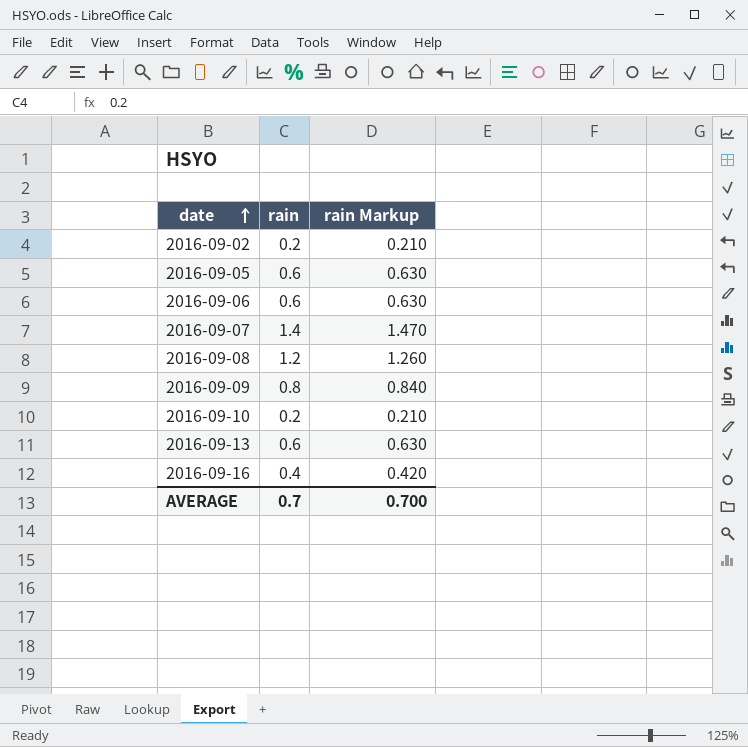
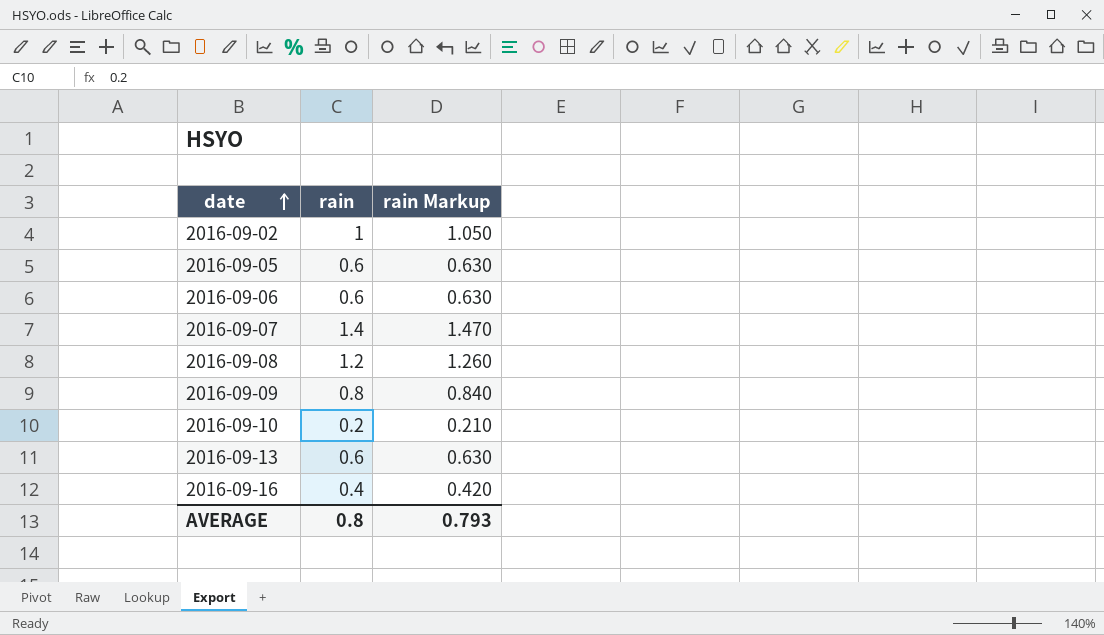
2016-09-02 | rain: 0.2 -> 1
2016-09-02 | rain Markup: 0.210 -> 1.050
AVERAGE | rain: 0.7 -> 0.8
AVERAGE | rain Markup: 0.700 -> 0.793

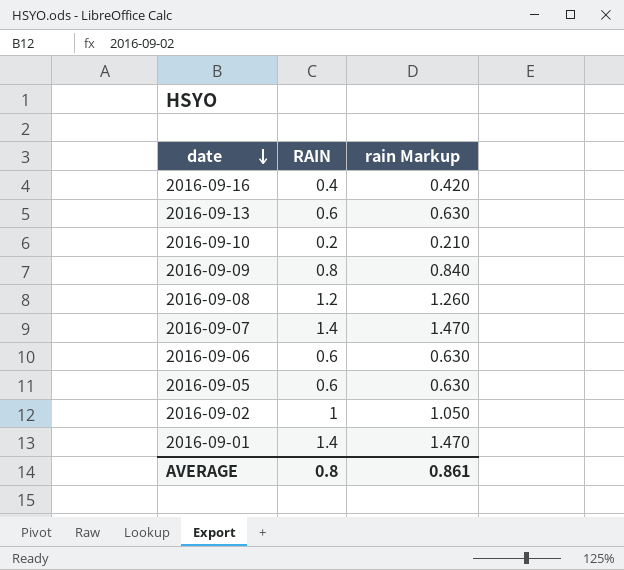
row order: date ascending -> date descending
column name: rain -> RAIN
row 2016-09-01: none -> 1.4 | 1.470
AVERAGE | rain Markup: 0.793 -> 0.861

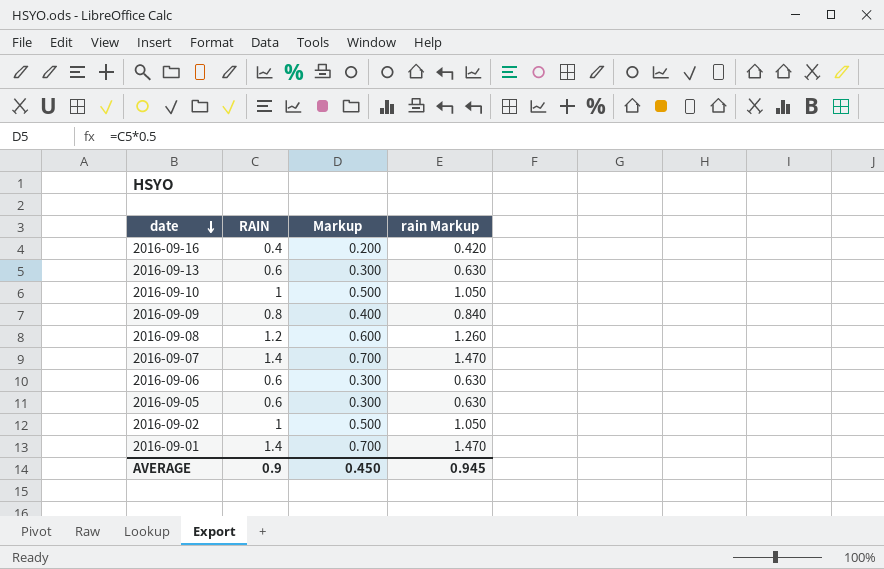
column Markup | formula: none -> [RAIN] * 0.5
2016-09-10 | RAIN: 0.2 -> 1
2016-09-10 | rain Markup: 0.210 -> 1.050
AVERAGE | RAIN: 0.8 -> 0.9
AVERAGE | rain Markup: 0.861 -> 0.945

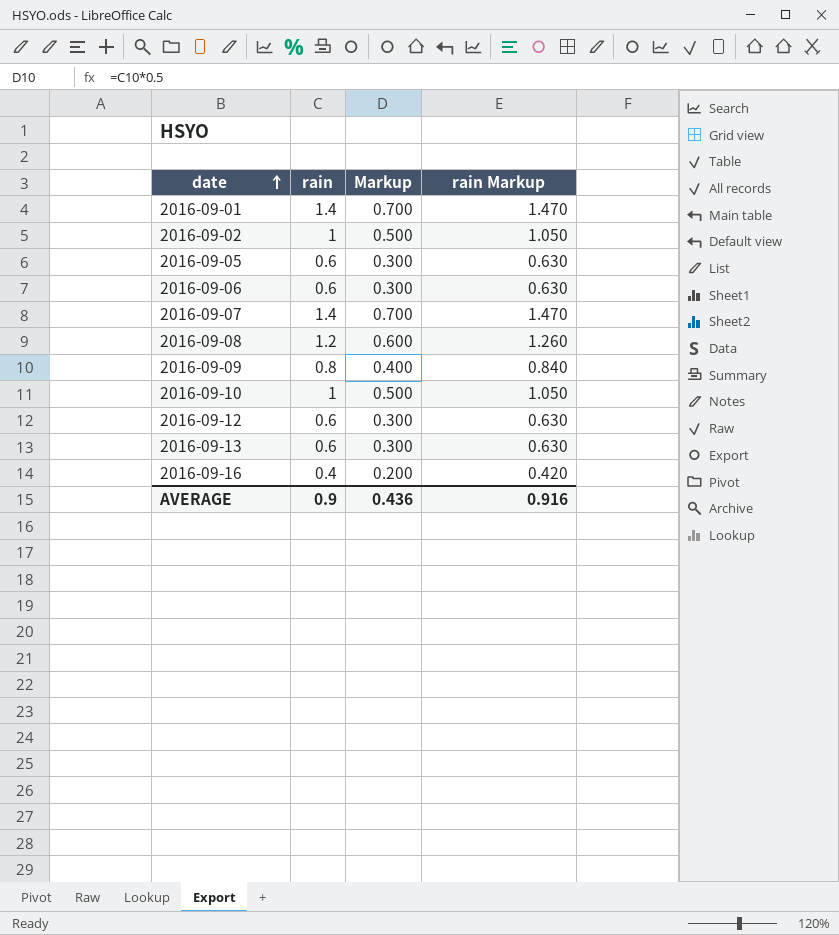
row order: date descending -> date ascending
column name: RAIN -> rain
row 2016-09-12: none -> 0.6 | 0.300 | 0.630
AVERAGE | Markup: 0.450 -> 0.436
AVERAGE | rain Markup: 0.945 -> 0.916

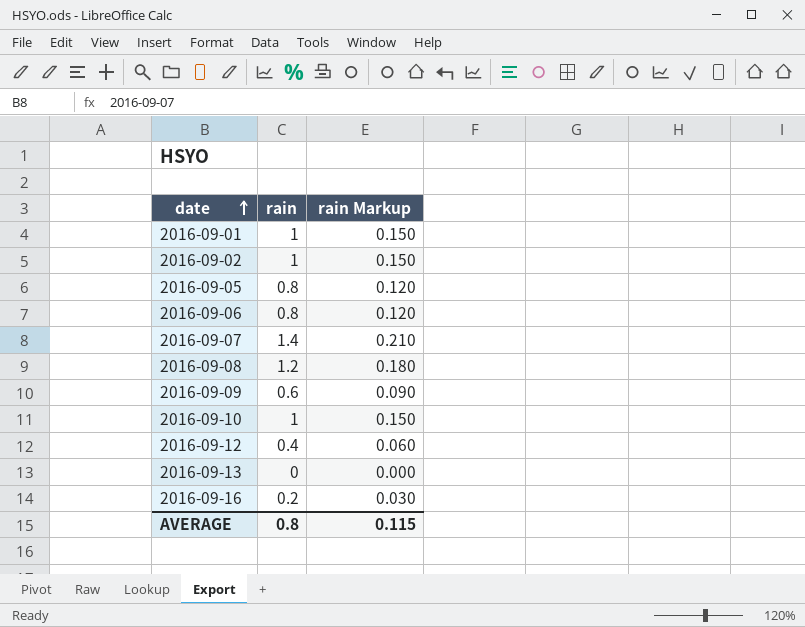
column Markup | formula: [rain] * 0.5 -> none
column rain Markup | formula: [rain] * 1.05 -> [rain] * 0.15
2016-09-01 | rain: 1.4 -> 1
2016-09-05 | rain: 0.6 -> 0.8
2016-09-06 | rain: 0.6 -> 0.8
2016-09-09 | rain: 0.8 -> 0.6
2016-09-12 | rain: 0.6 -> 0.4
2016-09-13 | rain: 0.6 -> 0
2016-09-16 | rain: 0.4 -> 0.2
AVERAGE | rain: 0.9 -> 0.8
AVERAGE | rain Markup: 0.916 -> 0.115

